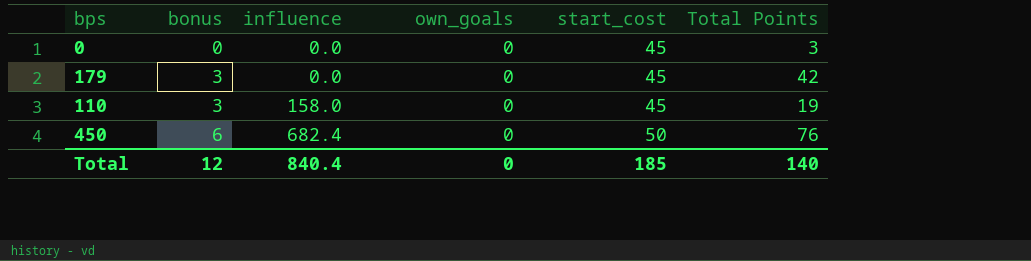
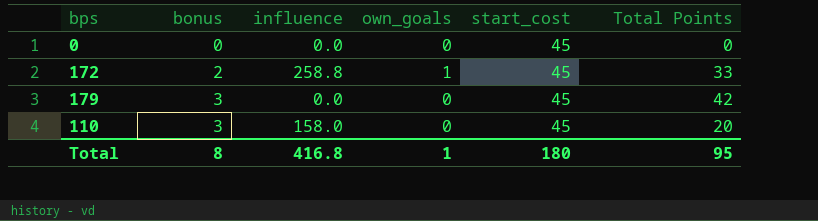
row 450: 6 | 682.4 | 0 | 50 | 76 -> none
0 | Total Points: 3 -> 0
row 172: none -> 2 | 258.8 | 1 | 45 | 33
110 | Total Points: 19 -> 20
Total | bonus: 12 -> 8
Total | influence: 840.4 -> 416.8
Total | own_goals: 0 -> 1
Total | start_cost: 185 -> 180
Total | Total Points: 140 -> 95

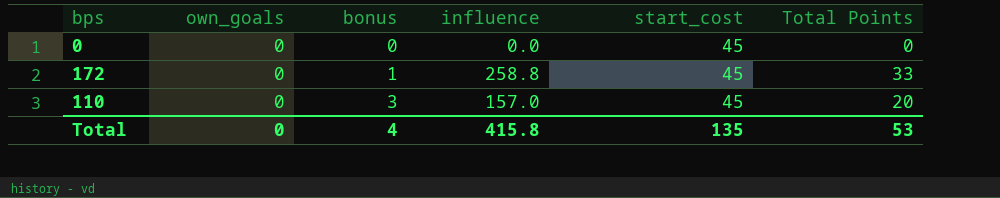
column own_goals | position: 4 -> 2
row 179: 3 | 0.0 | 0 | 45 | 42 -> none
172 | own_goals: 1 -> 0
172 | bonus: 2 -> 1
110 | influence: 158.0 -> 157.0
Total | own_goals: 1 -> 0
Total | bonus: 8 -> 4
Total | influence: 416.8 -> 415.8
Total | start_cost: 180 -> 135
Total | Total Points: 95 -> 53

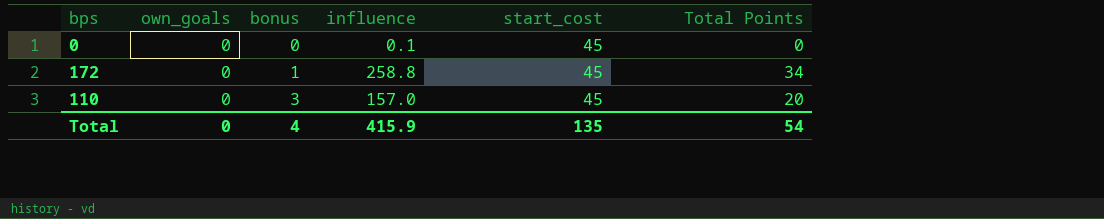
0 | influence: 0.0 -> 0.1
172 | Total Points: 33 -> 34
Total | influence: 415.8 -> 415.9
Total | Total Points: 53 -> 54

